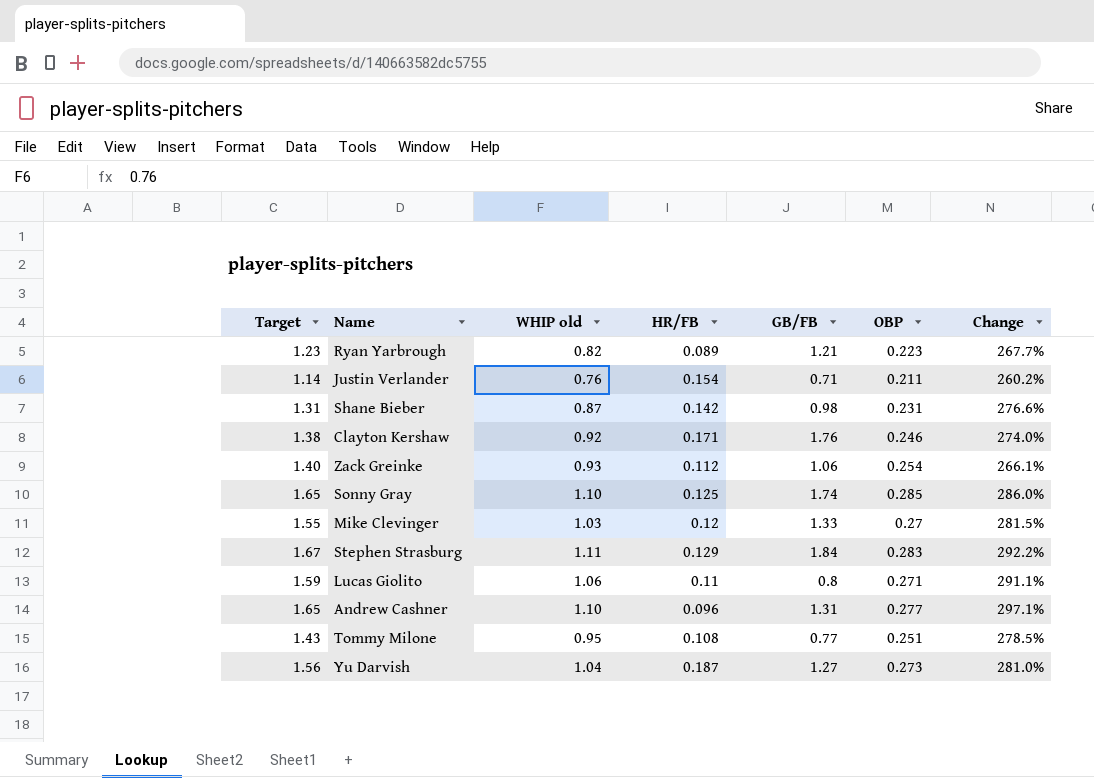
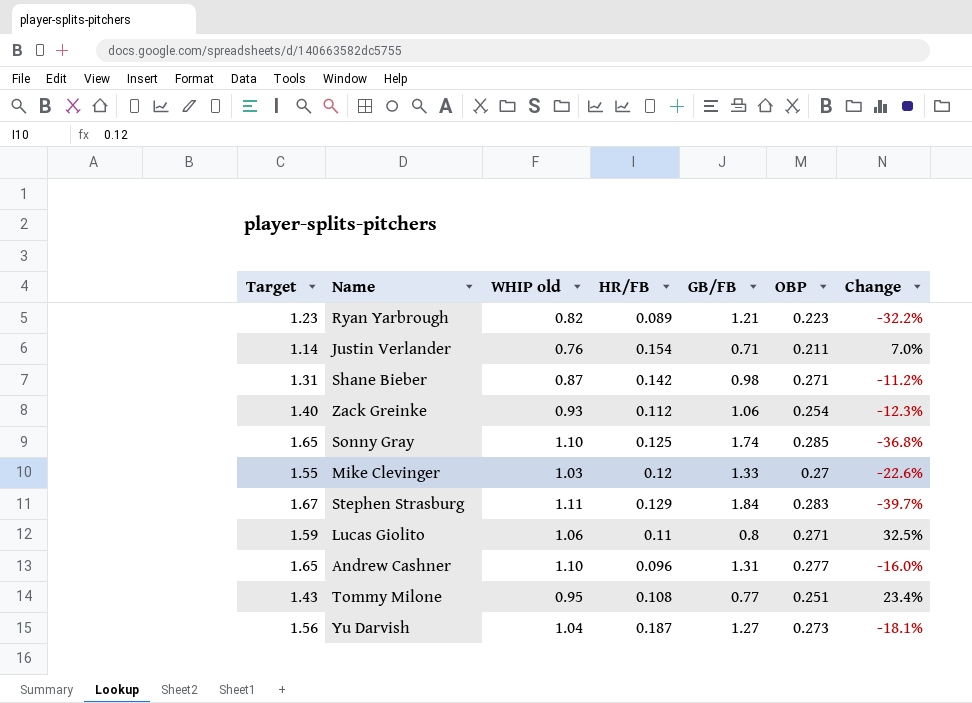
column Change | formula: ([WHIP old] - [OBP]) / [OBP] -> ([WHIP old] - [GB/FB]) / [GB/FB]
row Clayton Kershaw: 1.38 | 0.92 | 0.171 | 1.76 | 0.246 | 274.0% -> none
Shane Bieber | OBP: 0.231 -> 0.271

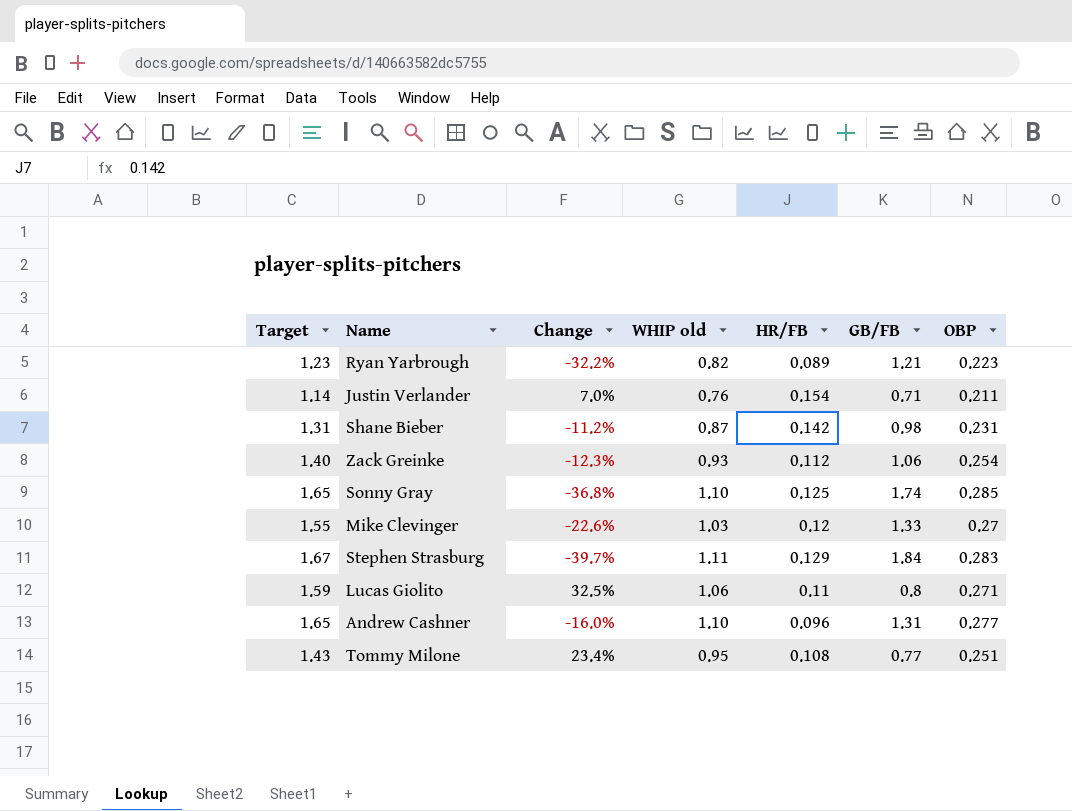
column Change | position: 7 -> 3
row Yu Darvish: 1.56 | 1.04 | 0.187 | 1.27 | 0.273 | -18.1% -> none
Shane Bieber | OBP: 0.271 -> 0.231

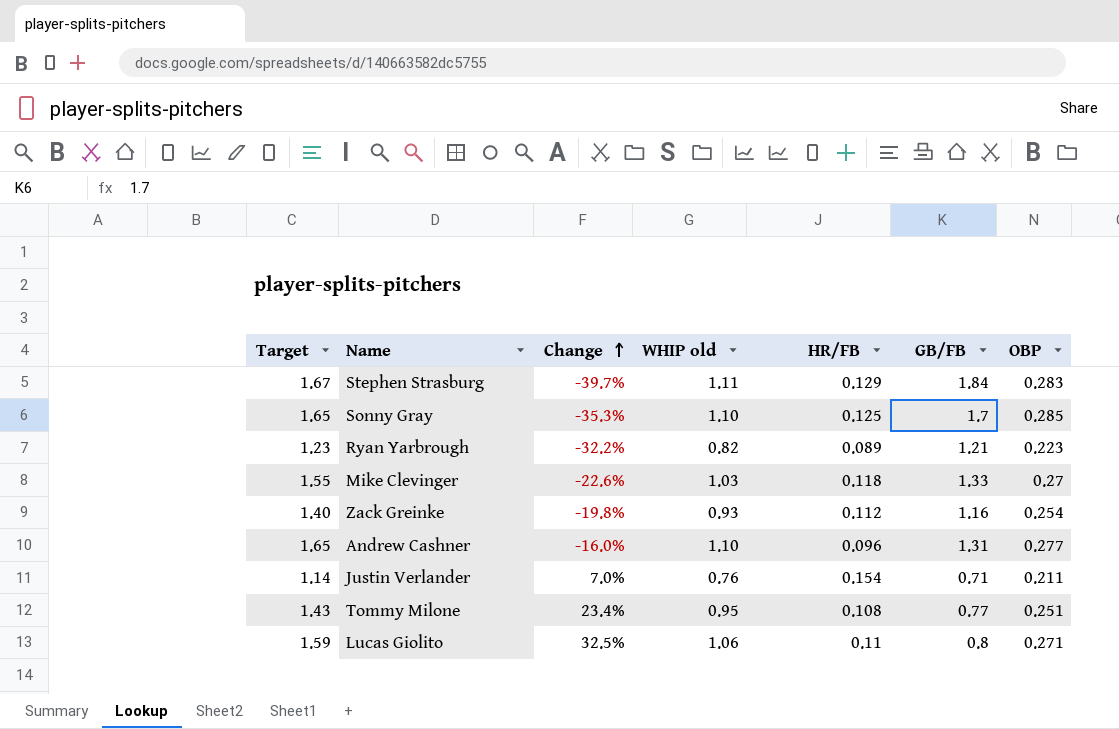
row order: none -> Change ascending
row Shane Bieber: 1.31 | -11.2% | 0.87 | 0.142 | 0.98 | 0.231 -> none
Sonny Gray | Change: -36.8% -> -35.3%
Sonny Gray | GB/FB: 1.74 -> 1.7
Mike Clevinger | HR/FB: 0.12 -> 0.118
Zack Greinke | Change: -12.3% -> -19.8%
Zack Greinke | GB/FB: 1.06 -> 1.16

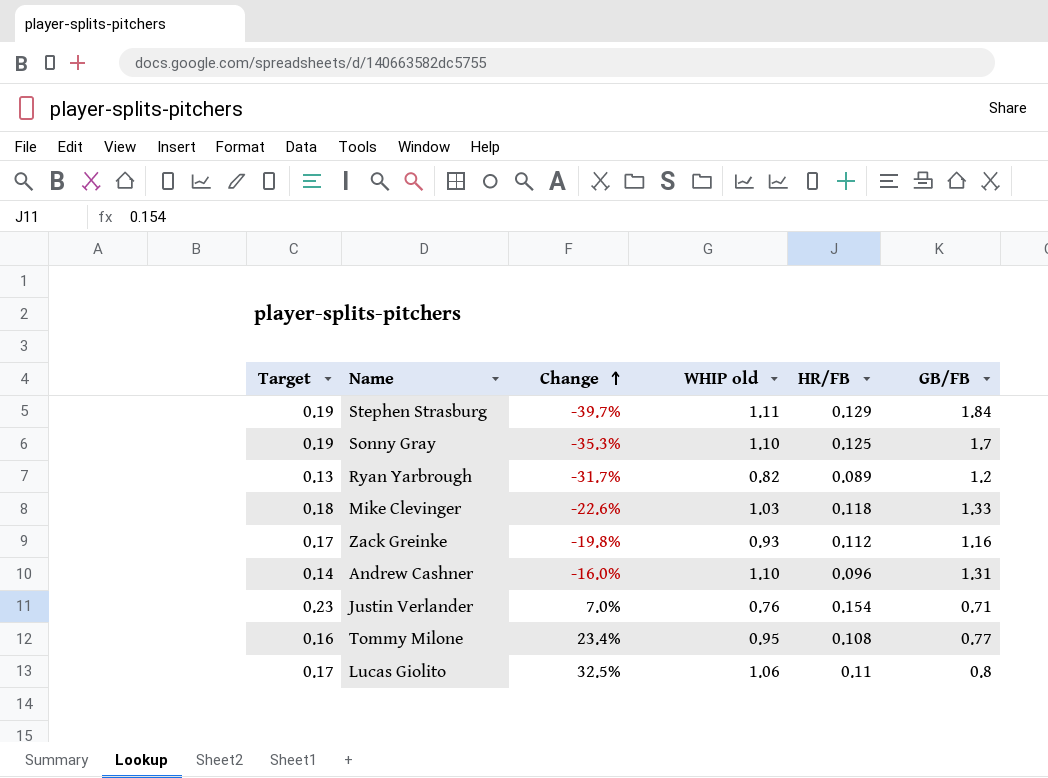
column OBP | position: 7 -> none
column Target | formula: [WHIP old] * 1.5 -> [HR/FB] * 1.5
Ryan Yarbrough | Change: -32.2% -> -31.7%
Ryan Yarbrough | GB/FB: 1.21 -> 1.2

